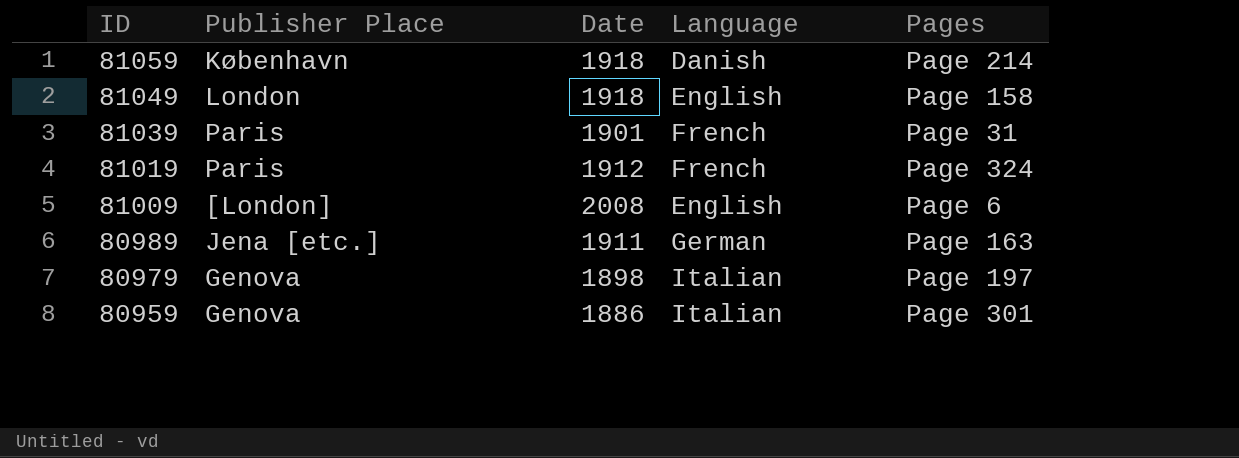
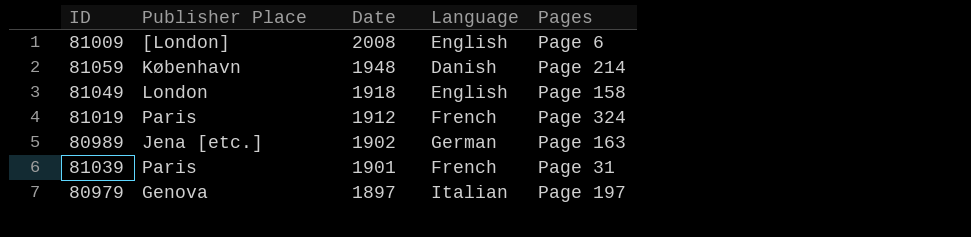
row order: ID descending -> Date descending
row 80959: Genova | 1886 | Italian | Page 301 -> none
81059 | Date: 1918 -> 1948
80989 | Date: 1911 -> 1902
80979 | Date: 1898 -> 1897

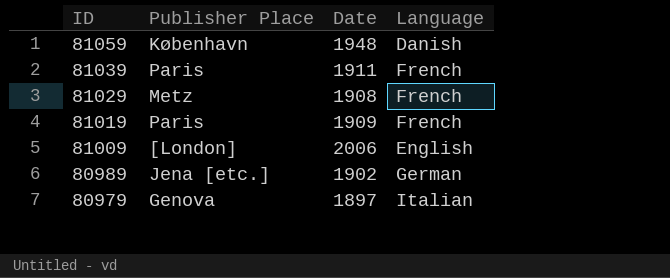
row order: Date descending -> ID descending
column Pages | position: 5 -> none
row 81049: London | 1918 | English | Page 158 -> none
81039 | Date: 1901 -> 1911
row 81029: none -> Metz | 1908 | French
81019 | Date: 1912 -> 1909
81009 | Date: 2008 -> 2006

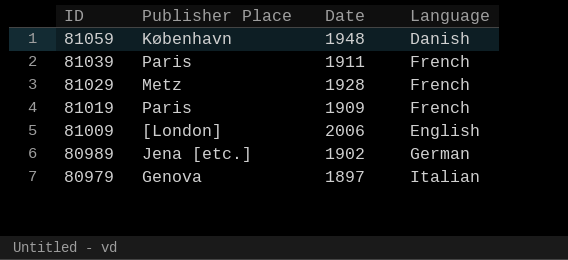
81029 | Date: 1908 -> 1928

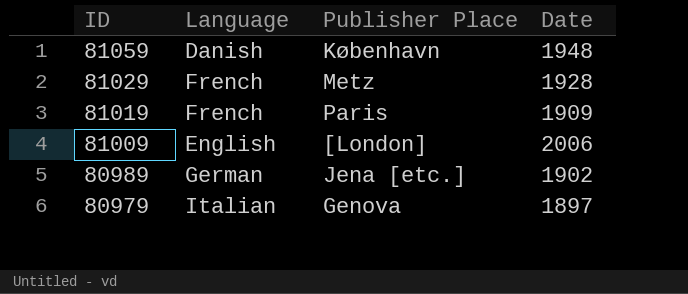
column Language | position: 4 -> 2
row 81039: Paris | 1911 | French -> none

